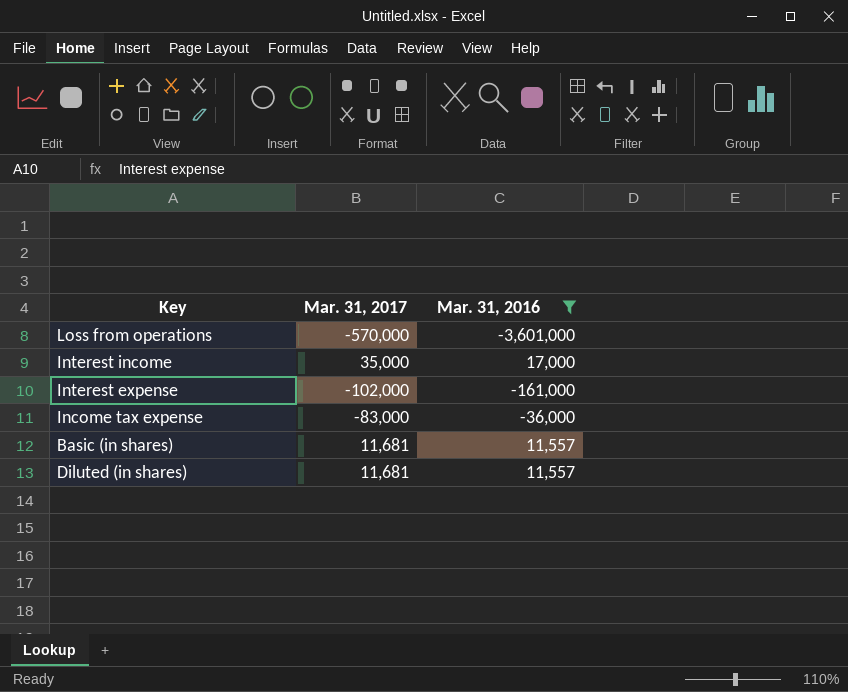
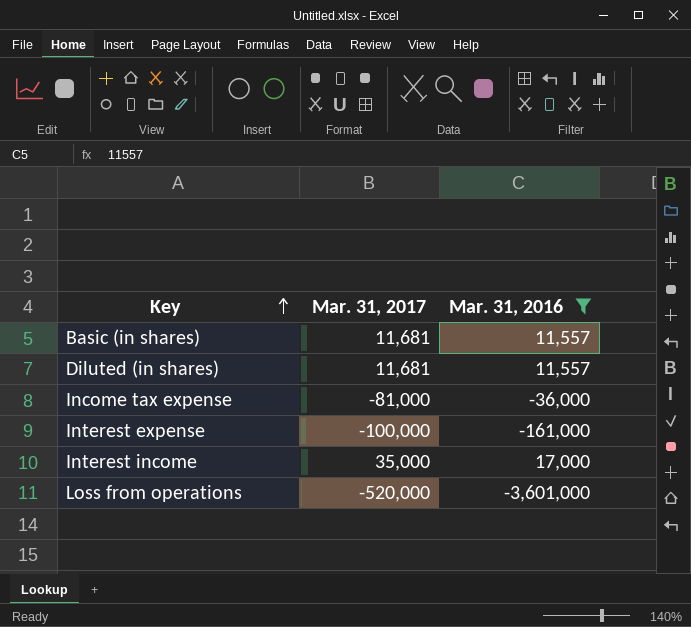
row order: none -> Key ascending
Income tax expense | Mar. 31, 2017: -83,000 -> -81,000
Interest expense | Mar. 31, 2017: -102,000 -> -100,000
Loss from operations | Mar. 31, 2017: -570,000 -> -520,000

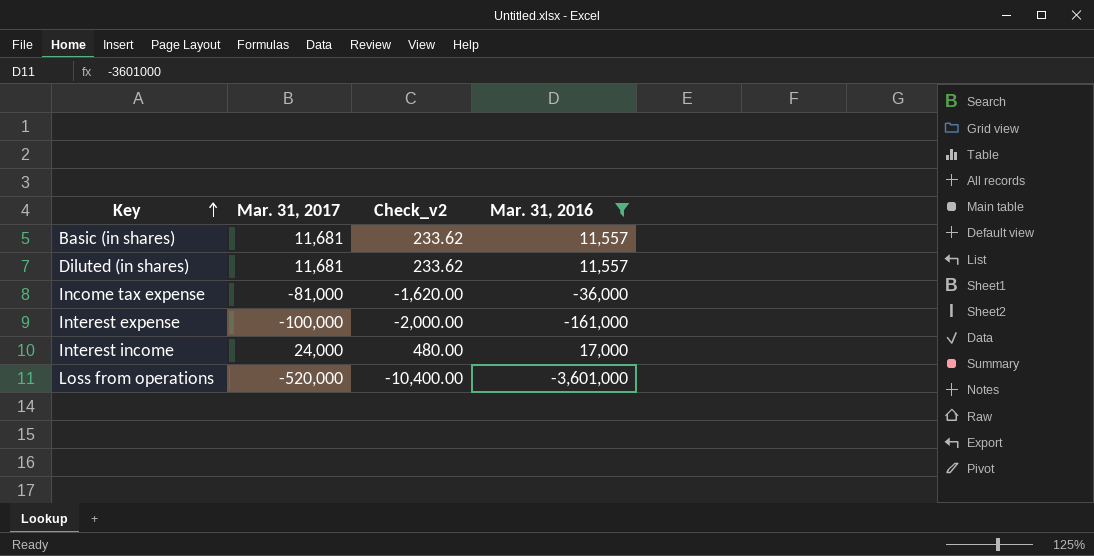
column Check_v2 | formula: none -> [Mar. 31, 2017] * 0.02
Interest income | Mar. 31, 2017: 35,000 -> 24,000

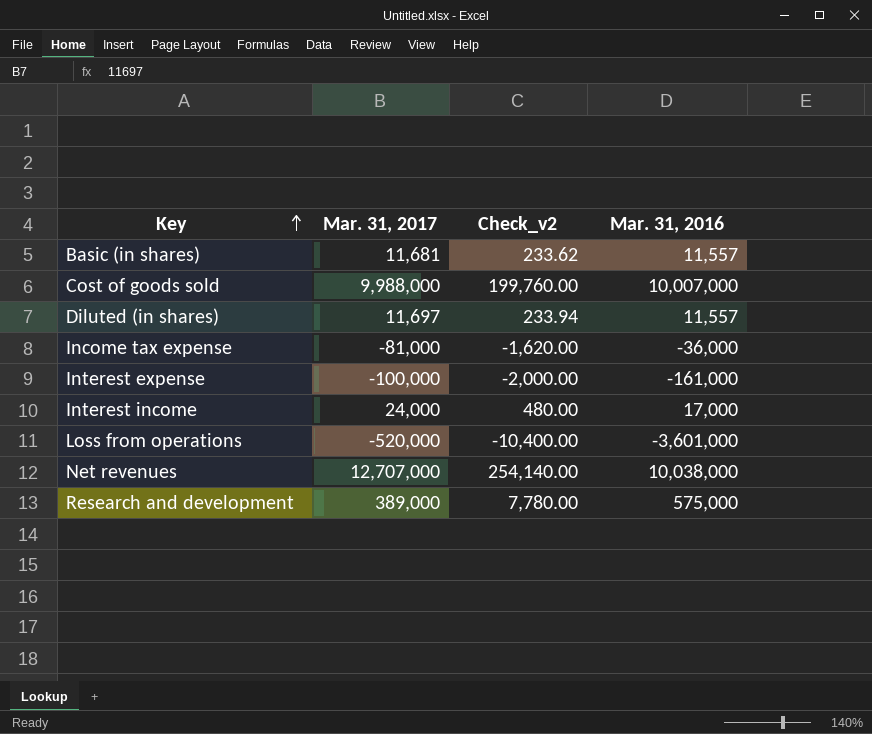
filter: Mar. 31, 2016 <= 17,000 -> none
Diluted (in shares) | Mar. 31, 2017: 11,681 -> 11,697
Diluted (in shares) | Check_v2: 233.62 -> 233.94

